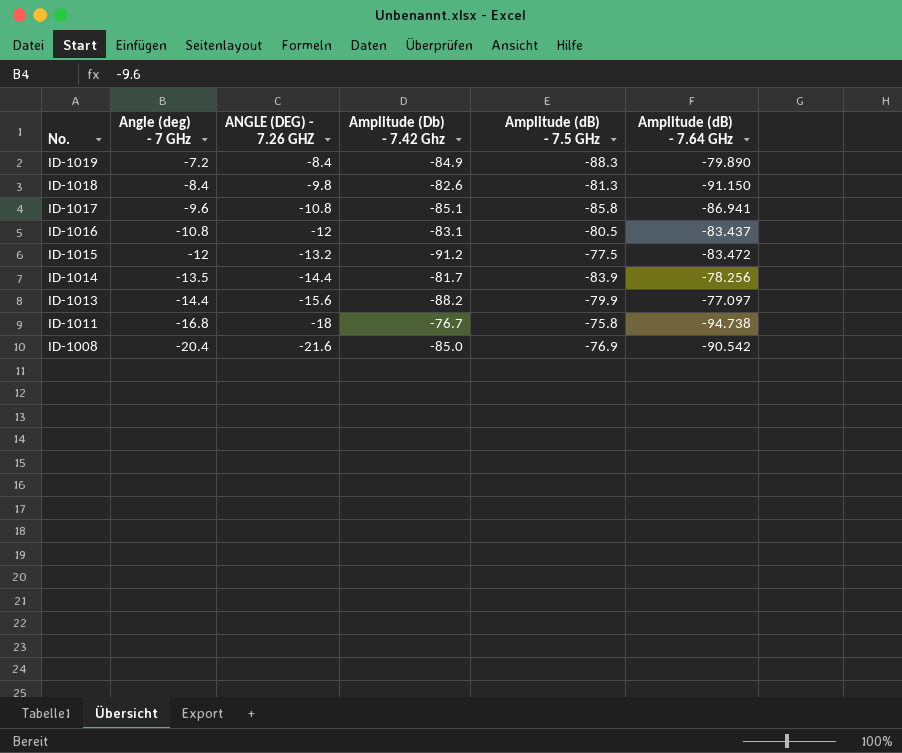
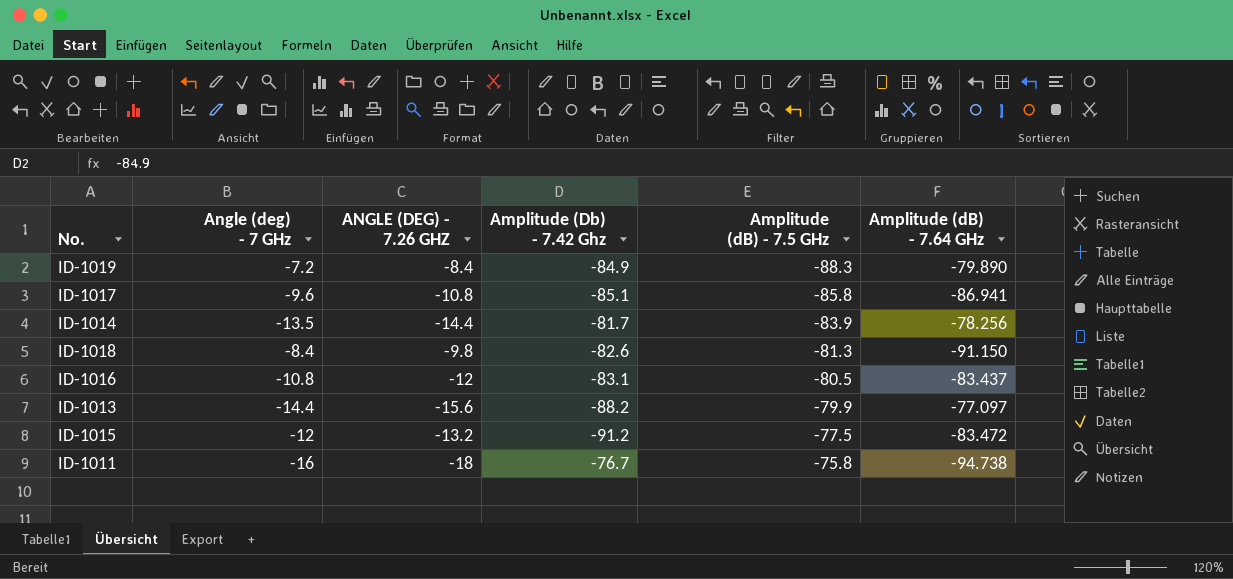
row order: No. descending -> Amplitude (dB) - 7.5 GHz ascending
row ID-1008: -20.4 | -21.6 | -85.0 | -76.9 | -90.542 -> none
ID-1011 | Angle (deg) - 7 GHz: -16.8 -> -16

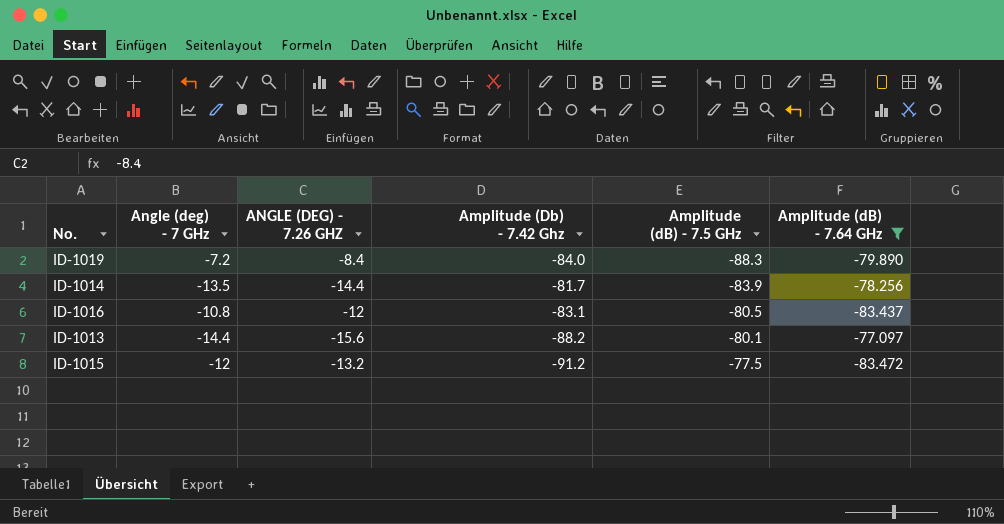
filter: none -> Amplitude (dB) - 7.64 GHz >= -83.472
ID-1019 | Amplitude (Db) - 7.42 Ghz: -84.9 -> -84.0
ID-1013 | Amplitude (dB) - 7.5 GHz: -79.9 -> -80.1

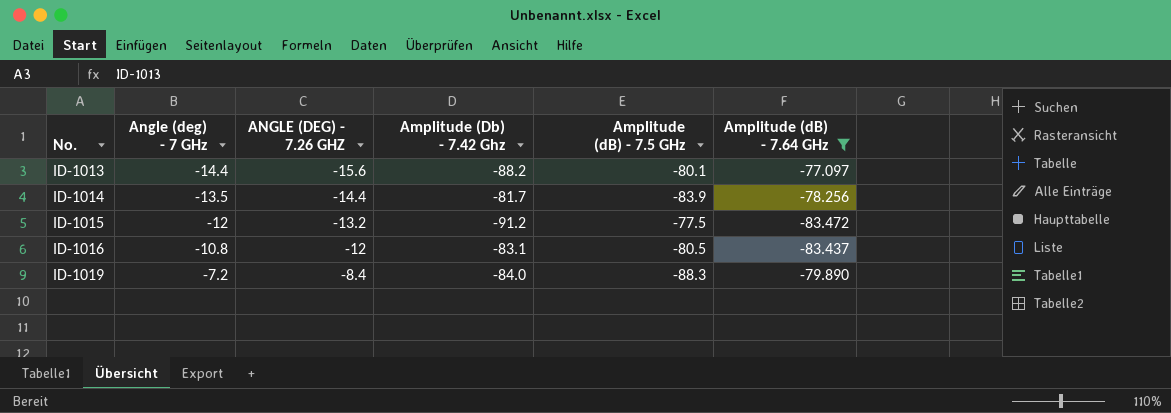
row order: Amplitude (dB) - 7.5 GHz ascending -> No. ascending

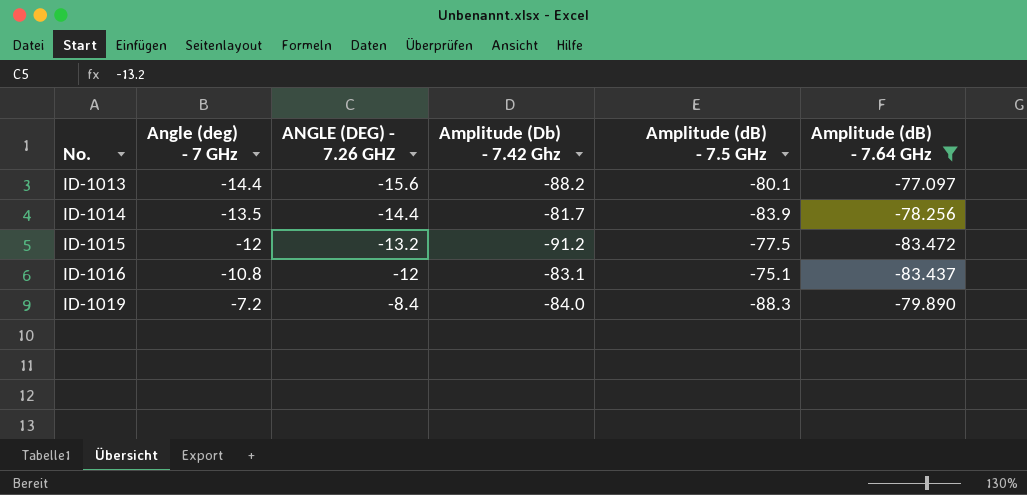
ID-1016 | Amplitude (dB) - 7.5 GHz: -80.5 -> -75.1

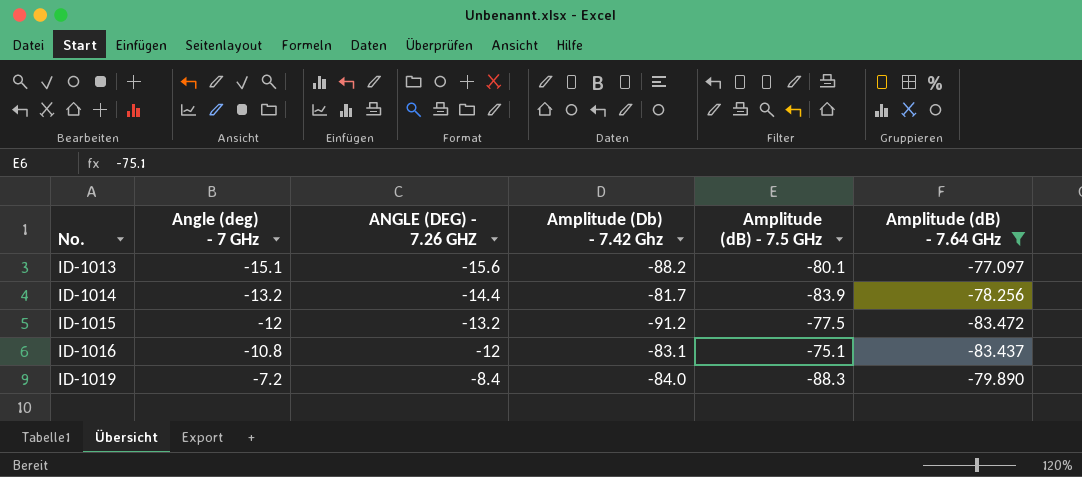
ID-1013 | Angle (deg) - 7 GHz: -14.4 -> -15.1
ID-1014 | Angle (deg) - 7 GHz: -13.5 -> -13.2

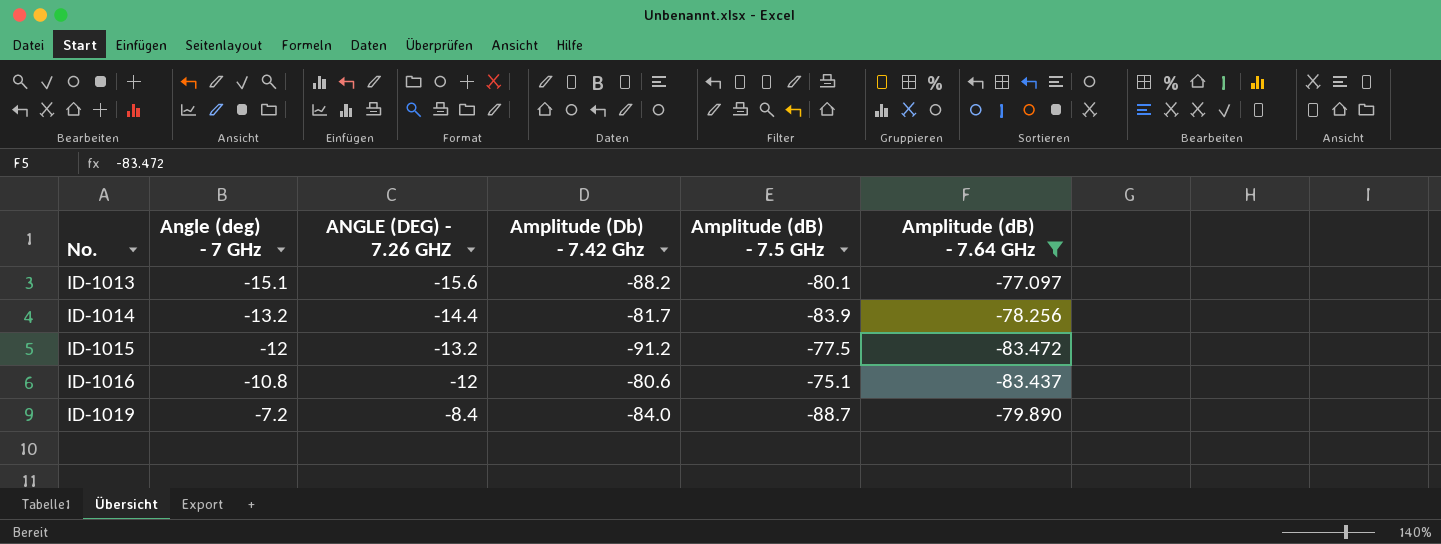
ID-1016 | Amplitude (Db) - 7.42 Ghz: -83.1 -> -80.6
ID-1019 | Amplitude (dB) - 7.5 GHz: -88.3 -> -88.7

